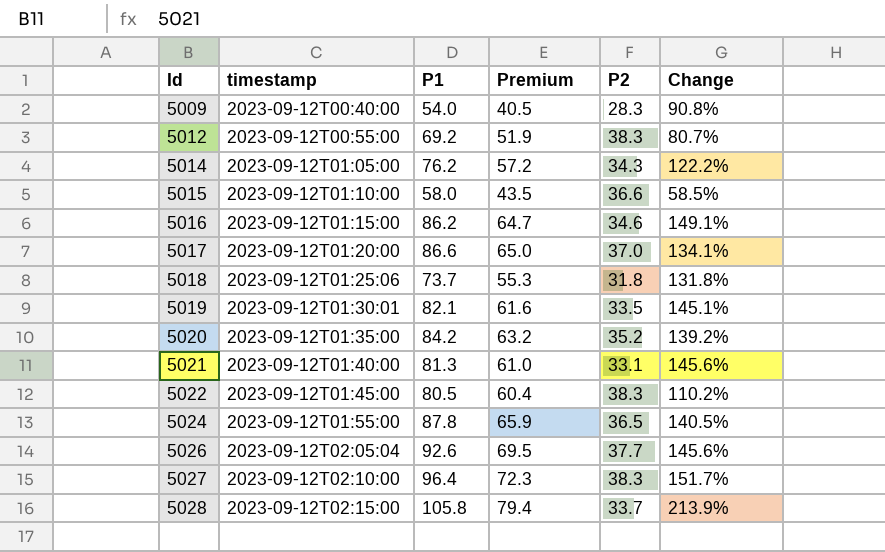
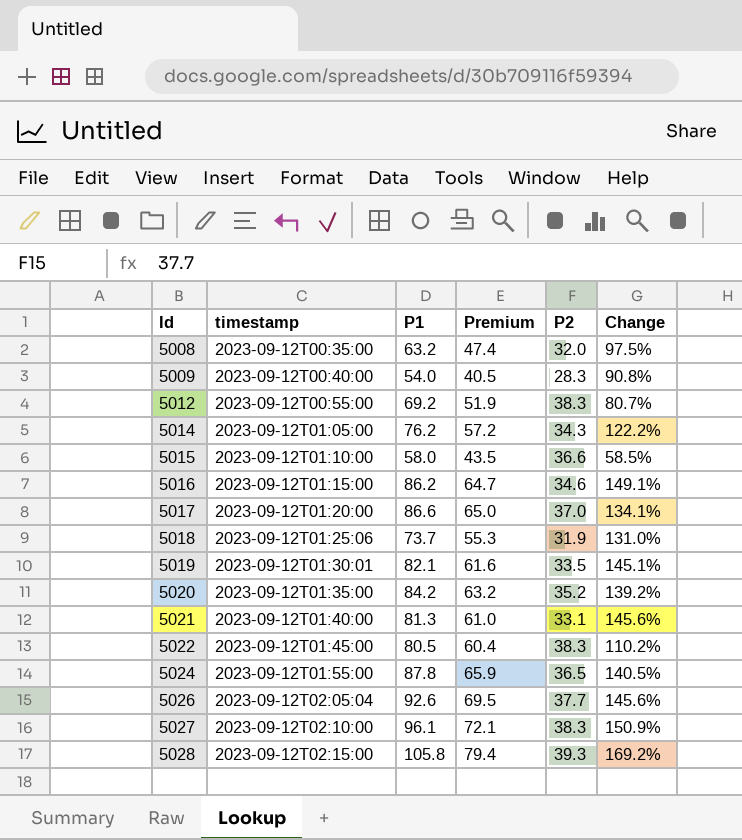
row 5008: none -> 2023-09-12T00:35:00 | 63.2 | 47.4 | 32.0 | 97.5%
5018 | P2: 31.8 -> 31.9
5018 | Change: 131.8% -> 131.0%
5027 | P1: 96.4 -> 96.1
5027 | Premium: 72.3 -> 72.1
5027 | Change: 151.7% -> 150.9%
5028 | P2: 33.7 -> 39.3
5028 | Change: 213.9% -> 169.2%

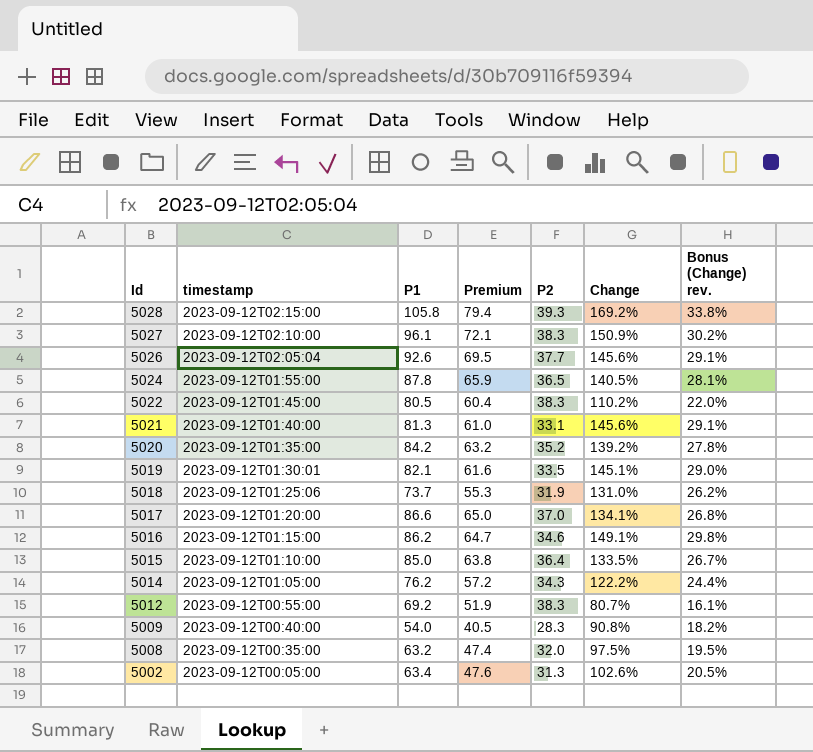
row order: Id ascending -> Id descending
column Bonus (Change) rev. | formula: none -> [Change] * 0.2
5015 | P1: 58.0 -> 85.0
5015 | Premium: 43.5 -> 63.8
5015 | P2: 36.6 -> 36.4
5015 | Change: 58.5% -> 133.5%
row 5002: none -> 2023-09-12T00:05:00 | 63.4 | 47.6 | 31.3 | 102.6% | 20.5%

